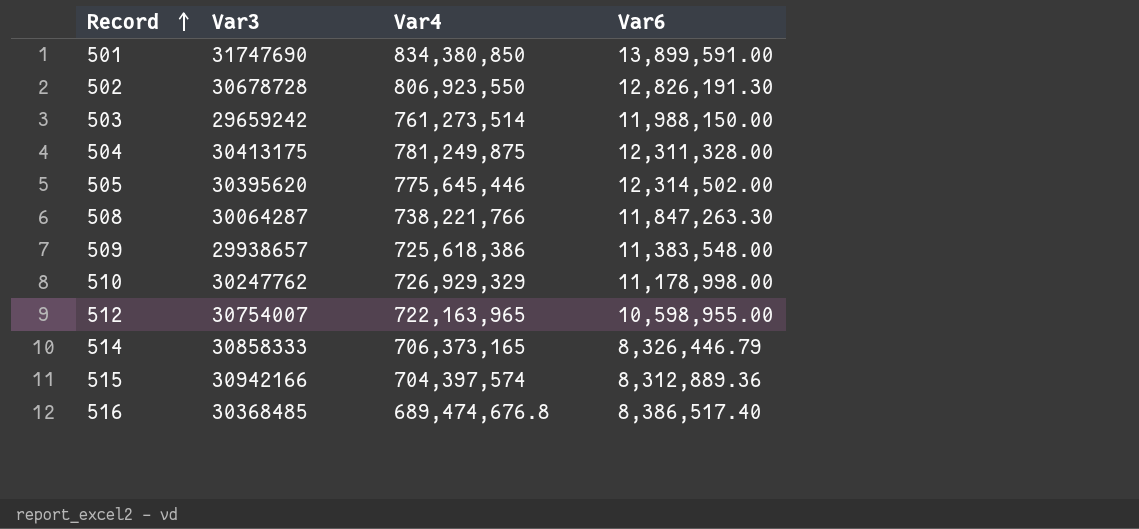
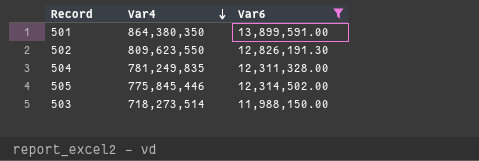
filter: none -> Var6 >= 11,988,150.00
row order: Record ascending -> Var4 descending
column Var3 | position: 2 -> none
501 | Var4: 834,380,850 -> 864,380,350
502 | Var4: 806,923,550 -> 809,623,550
504 | Var4: 781,249,875 -> 781,249,835
505 | Var4: 775,645,446 -> 775,845,446
503 | Var4: 761,273,514 -> 718,273,514

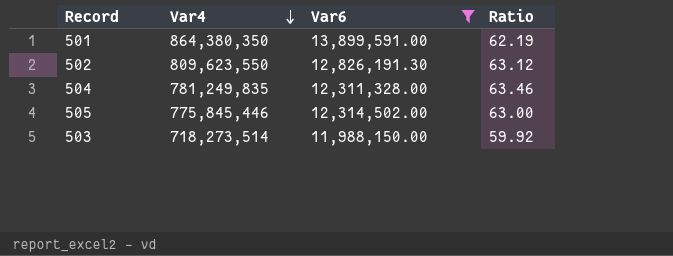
column Ratio | formula: none -> [Var4] / [Var6]

